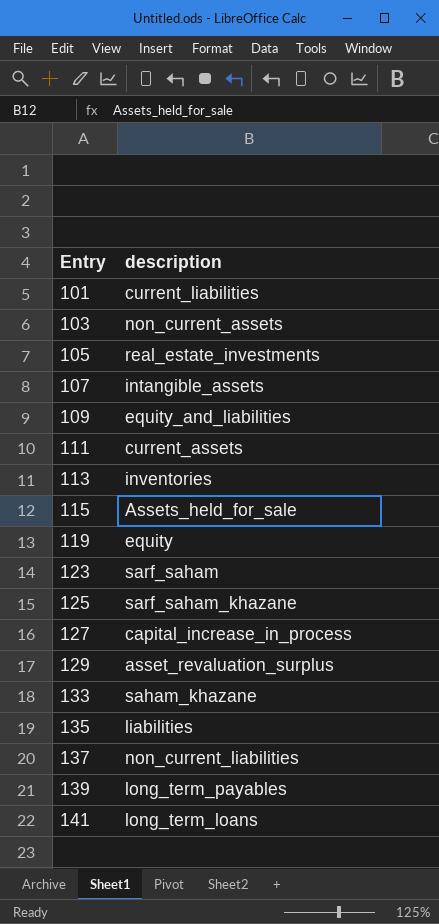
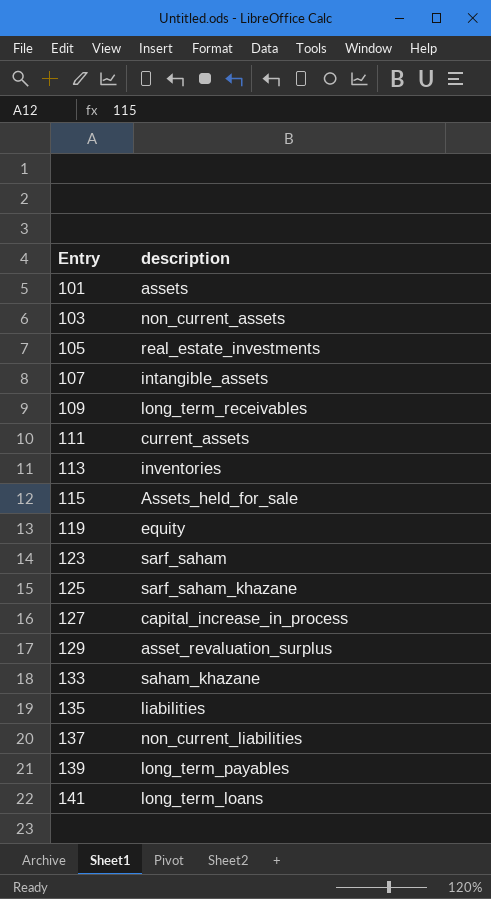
101 | description: current_liabilities -> assets
109 | description: equity_and_liabilities -> long_term_receivables

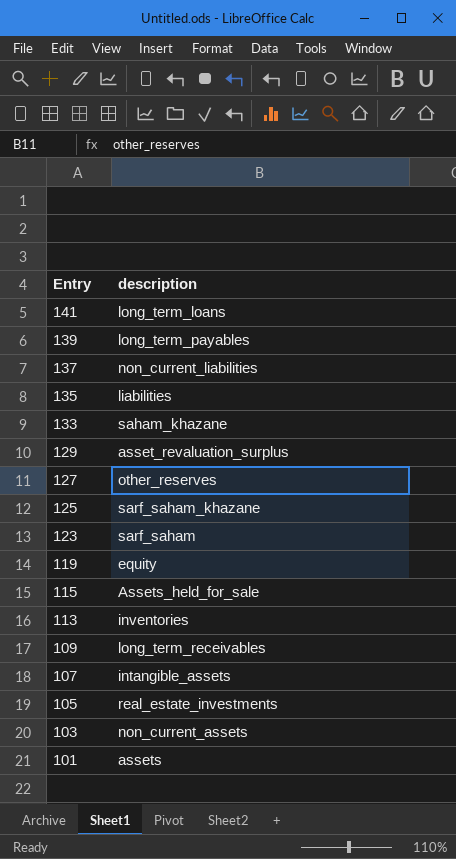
row order: Entry ascending -> Entry descending
row 111: current_assets -> none
127 | description: capital_increase_in_process -> other_reserves

